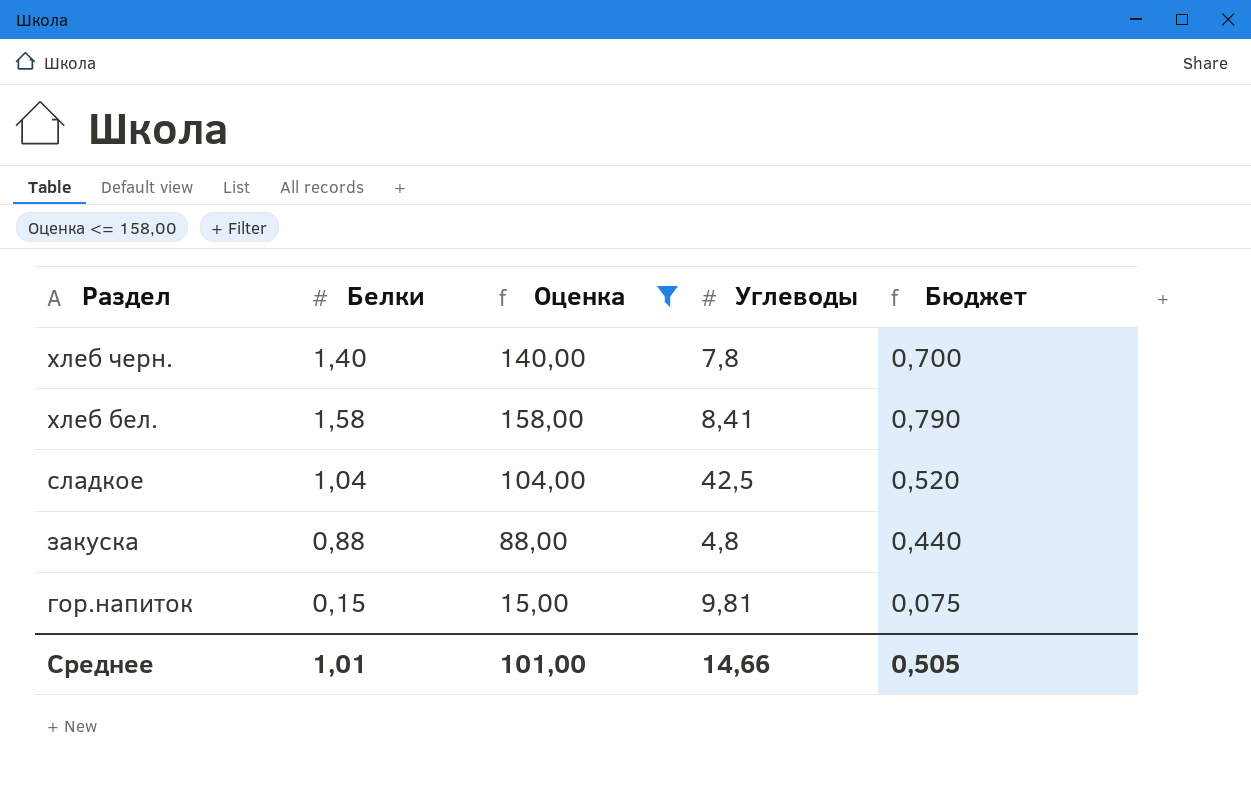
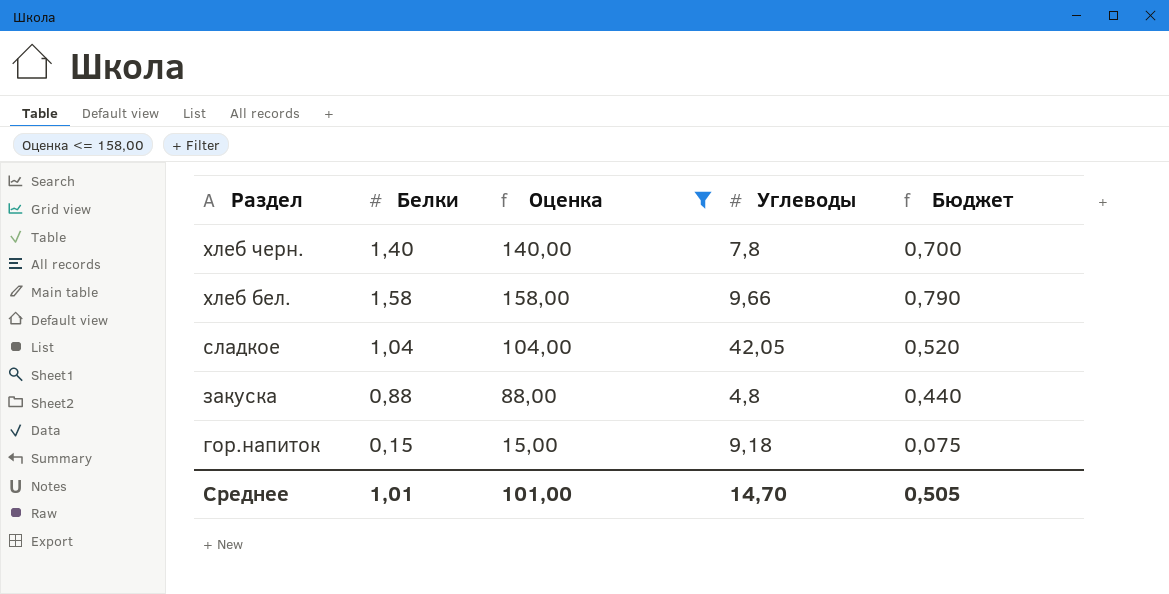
хлеб бел. | Углеводы: 8,41 -> 9,66
сладкое | Углеводы: 42,5 -> 42,05
гор.напиток | Углеводы: 9,81 -> 9,18
Среднее | Углеводы: 14,66 -> 14,70

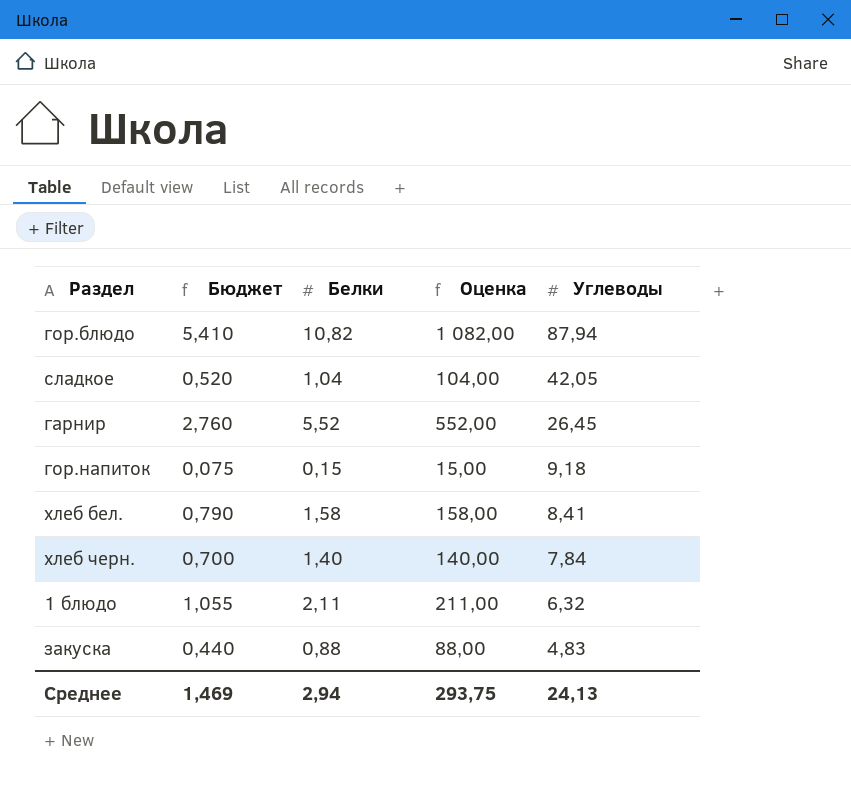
filter: Оценка <= 158,00 -> none
row order: Раздел descending -> Углеводы descending
column Бюджет | position: 5 -> 2
хлеб бел. | Углеводы: 9,66 -> 8,41
хлеб черн. | Углеводы: 7,8 -> 7,84
закуска | Углеводы: 4,8 -> 4,83
Среднее | Бюджет: 0,505 -> 1,469
Среднее | Белки: 1,01 -> 2,94
Среднее | Оценка: 101,00 -> 293,75
Среднее | Углеводы: 14,70 -> 24,13

